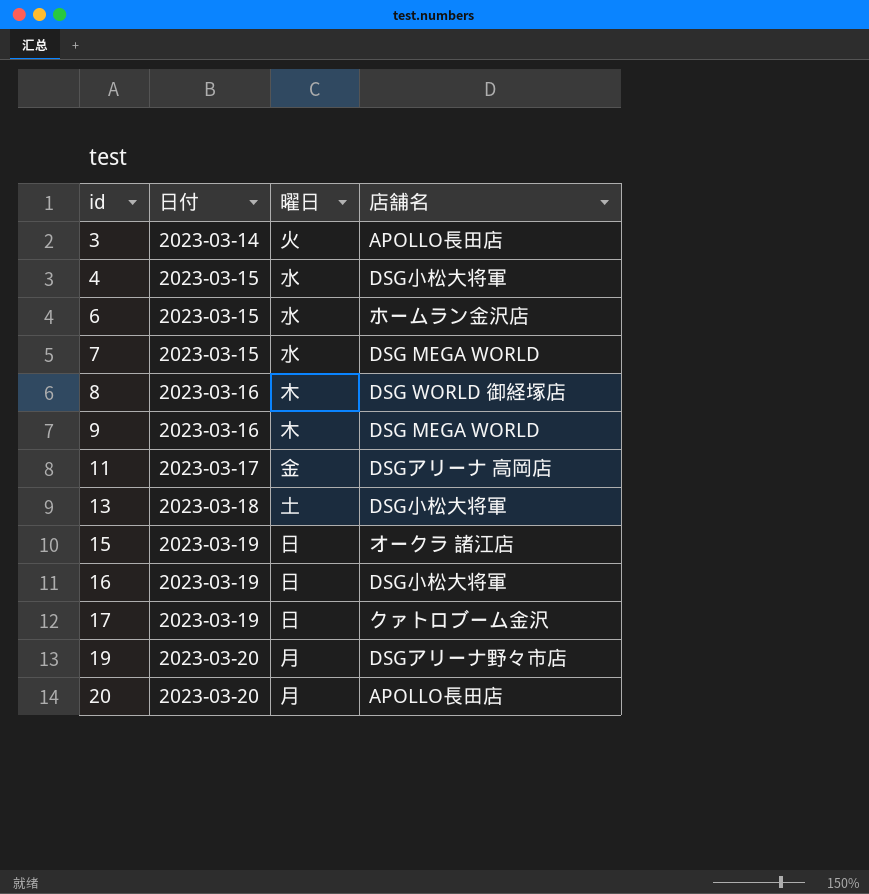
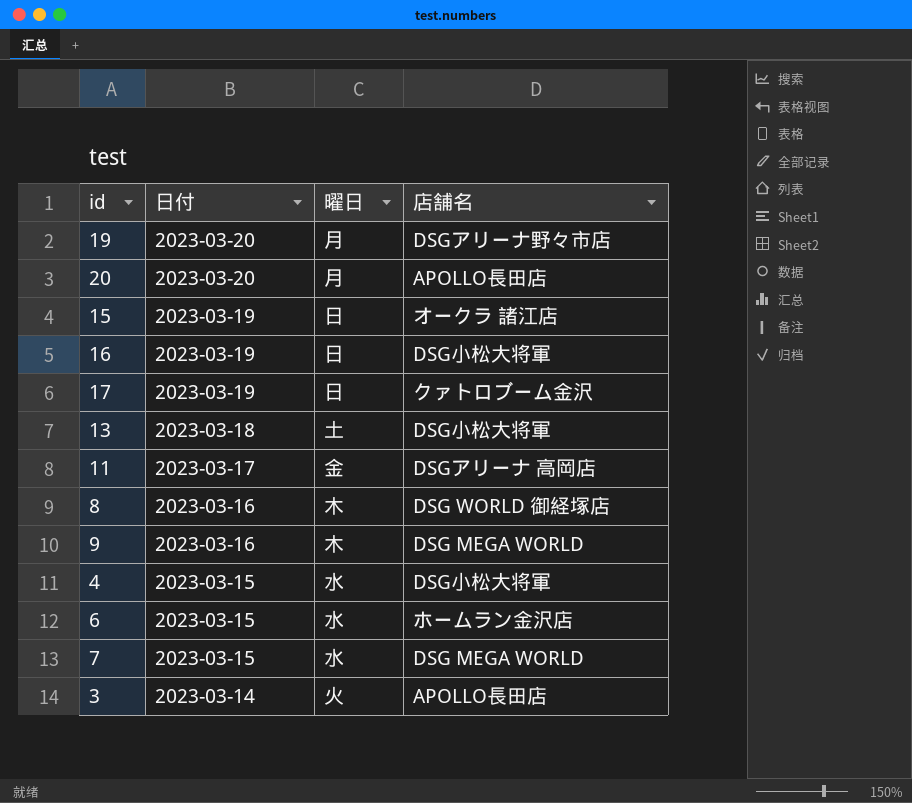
row order: id ascending -> 日付 descending

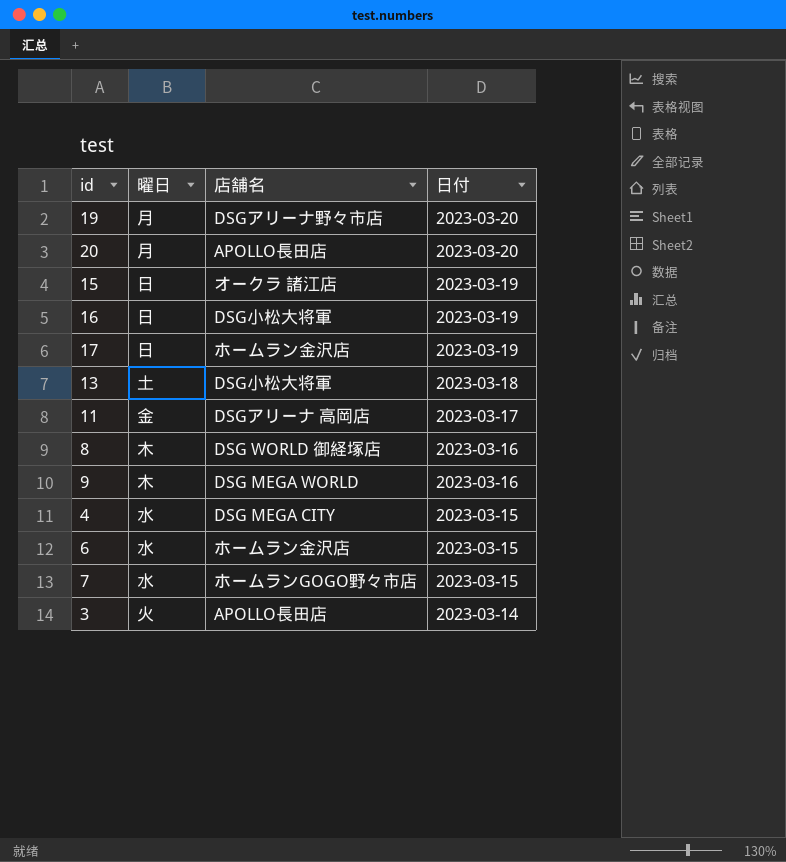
column 日付 | position: 2 -> 4
17 | 店舗名: クァトロブーム金沢 -> ホームラン金沢店
4 | 店舗名: DSG小松大将軍 -> DSG MEGA CITY
7 | 店舗名: DSG MEGA WORLD -> ホームランGOGO野々市店

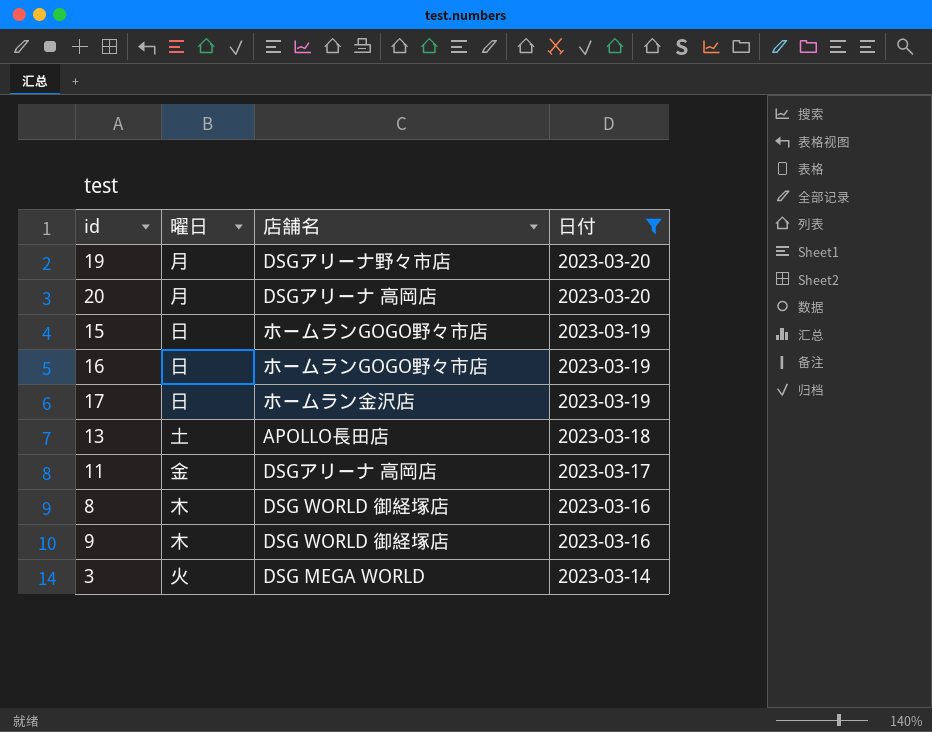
filter: none -> 日付 != 2023-03-15
20 | 店舗名: APOLLO長田店 -> DSGアリーナ 高岡店
15 | 店舗名: オークラ 諸江店 -> ホームランGOGO野々市店
16 | 店舗名: DSG小松大将軍 -> ホームランGOGO野々市店
13 | 店舗名: DSG小松大将軍 -> APOLLO長田店
9 | 店舗名: DSG MEGA WORLD -> DSG WORLD 御経塚店
3 | 店舗名: APOLLO長田店 -> DSG MEGA WORLD

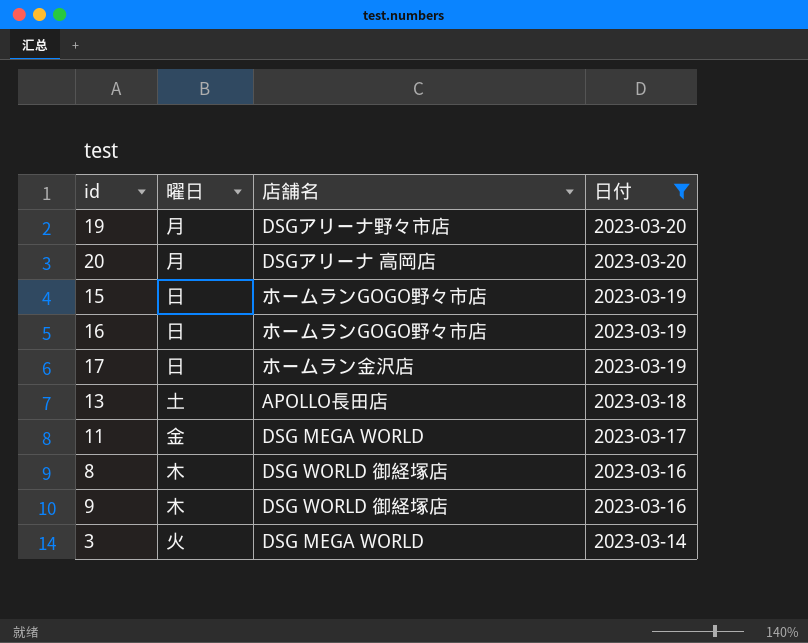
11 | 店舗名: DSGアリーナ 高岡店 -> DSG MEGA WORLD

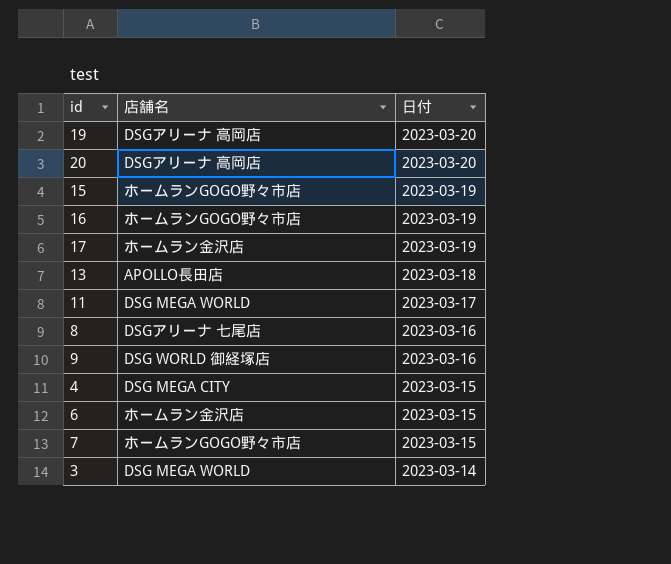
filter: 日付 != 2023-03-15 -> none
column 曜日 | position: 2 -> none
19 | 店舗名: DSGアリーナ野々市店 -> DSGアリーナ 高岡店
8 | 店舗名: DSG WORLD 御経塚店 -> DSGアリーナ 七尾店

